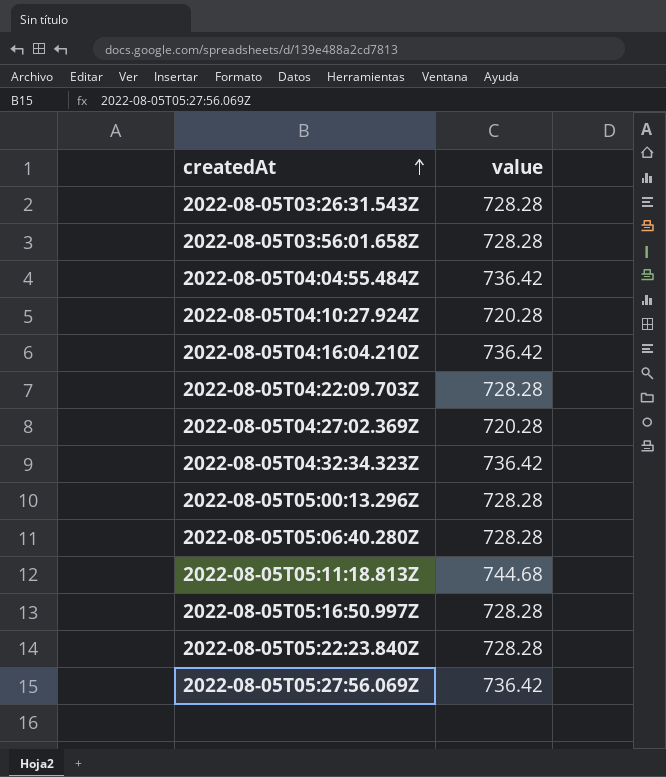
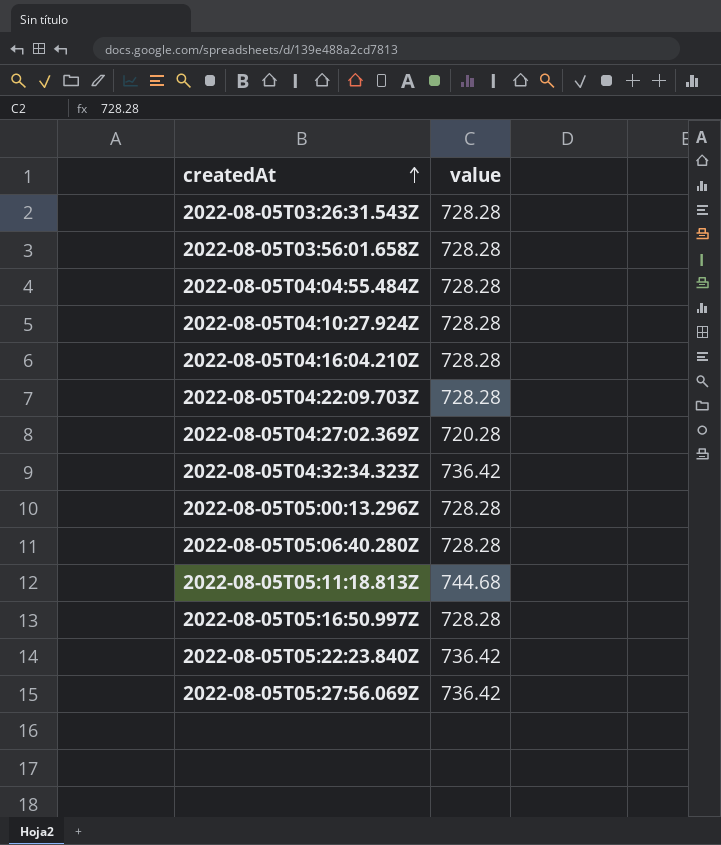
2022-08-05T04:04:55.484Z | value: 736.42 -> 728.28
2022-08-05T04:10:27.924Z | value: 720.28 -> 728.28
2022-08-05T04:16:04.210Z | value: 736.42 -> 728.28
2022-08-05T05:22:23.840Z | value: 728.28 -> 736.42

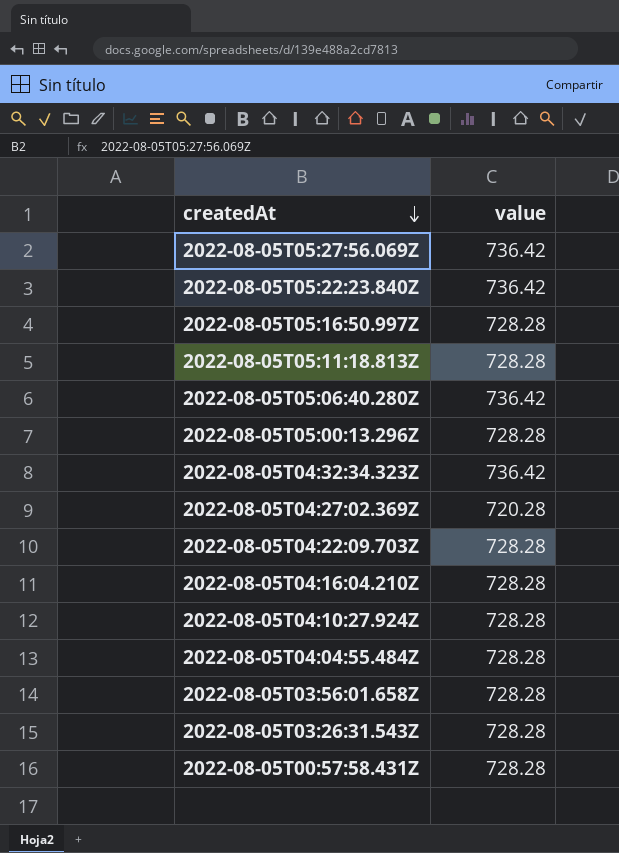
row order: createdAt ascending -> createdAt descending
2022-08-05T05:11:18.813Z | value: 744.68 -> 728.28
2022-08-05T05:06:40.280Z | value: 728.28 -> 736.42
row 2022-08-05T00:57:58.431Z: none -> 728.28

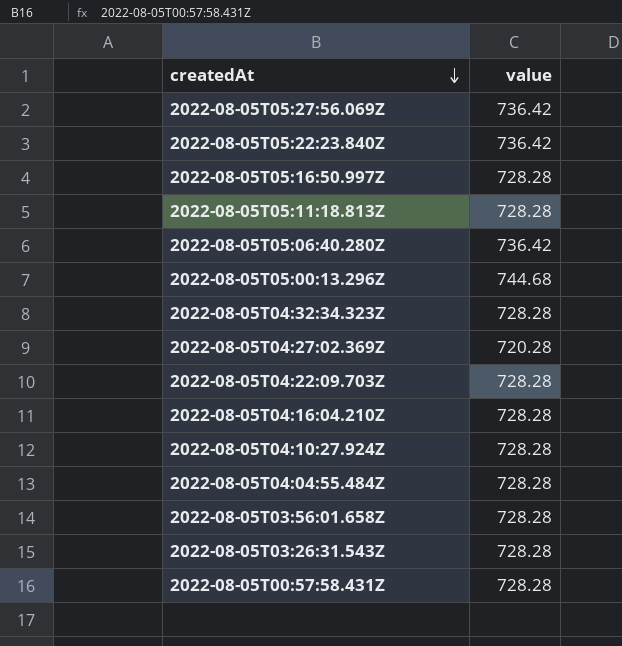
2022-08-05T05:00:13.296Z | value: 728.28 -> 744.68
2022-08-05T04:32:34.323Z | value: 736.42 -> 728.28

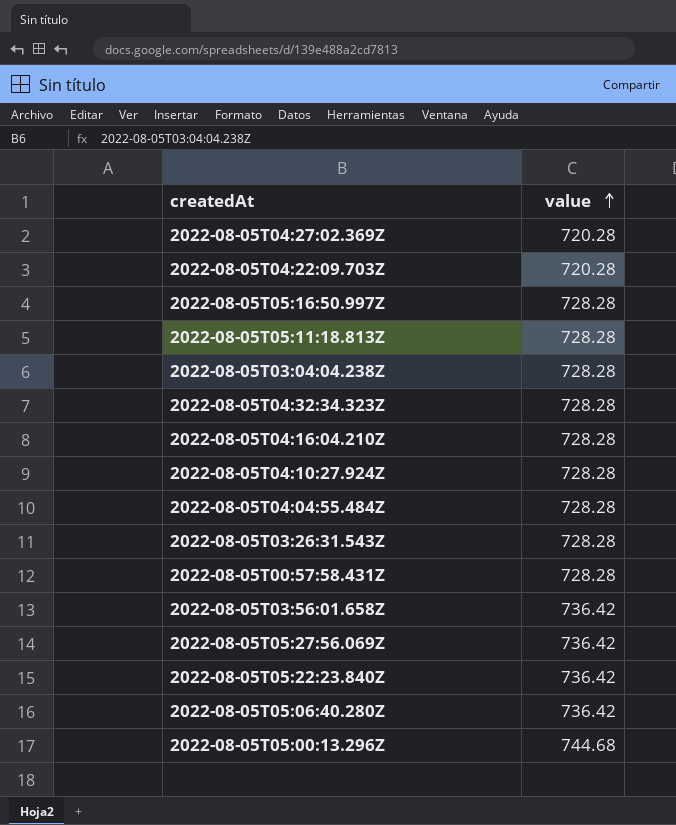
row order: createdAt descending -> value ascending
2022-08-05T04:22:09.703Z | value: 728.28 -> 720.28
row 2022-08-05T03:04:04.238Z: none -> 728.28
2022-08-05T03:56:01.658Z | value: 728.28 -> 736.42

